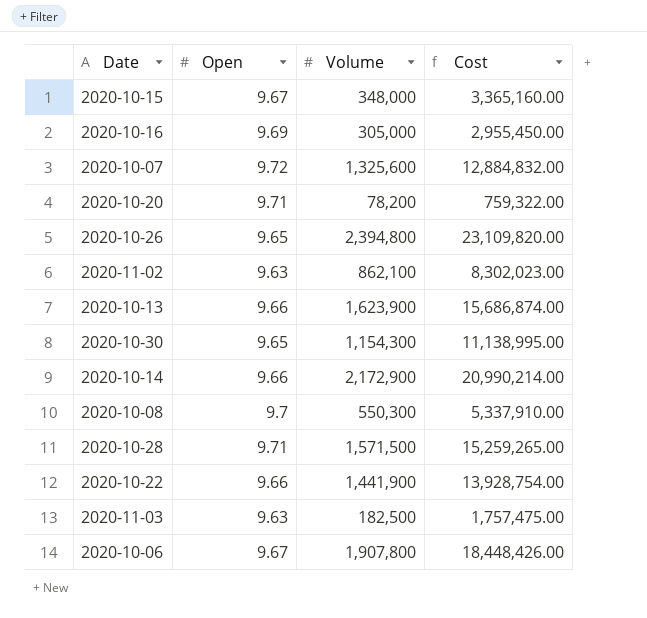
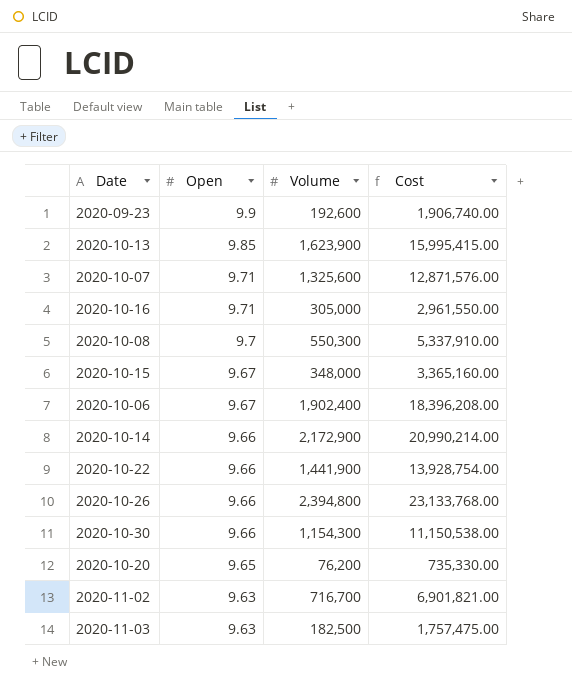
row order: none -> Open descending
row 2020-10-28: 9.71 | 1,571,500 | 15,259,265.00 -> none
row 2020-09-23: none -> 9.9 | 192,600 | 1,906,740.00
2020-10-13 | Open: 9.66 -> 9.85
2020-10-13 | Cost: 15,686,874.00 -> 15,995,415.00
2020-10-07 | Open: 9.72 -> 9.71
2020-10-07 | Cost: 12,884,832.00 -> 12,871,576.00
2020-10-16 | Open: 9.69 -> 9.71
2020-10-16 | Cost: 2,955,450.00 -> 2,961,550.00
2020-10-06 | Volume: 1,907,800 -> 1,902,400
2020-10-06 | Cost: 18,448,426.00 -> 18,396,208.00
2020-10-26 | Open: 9.65 -> 9.66
2020-10-26 | Cost: 23,109,820.00 -> 23,133,768.00
2020-10-30 | Open: 9.65 -> 9.66
2020-10-30 | Cost: 11,138,995.00 -> 11,150,538.00
2020-10-20 | Open: 9.71 -> 9.65
2020-10-20 | Volume: 78,200 -> 76,200
2020-10-20 | Cost: 759,322.00 -> 735,330.00
2020-11-02 | Volume: 862,100 -> 716,700
2020-11-02 | Cost: 8,302,023.00 -> 6,901,821.00

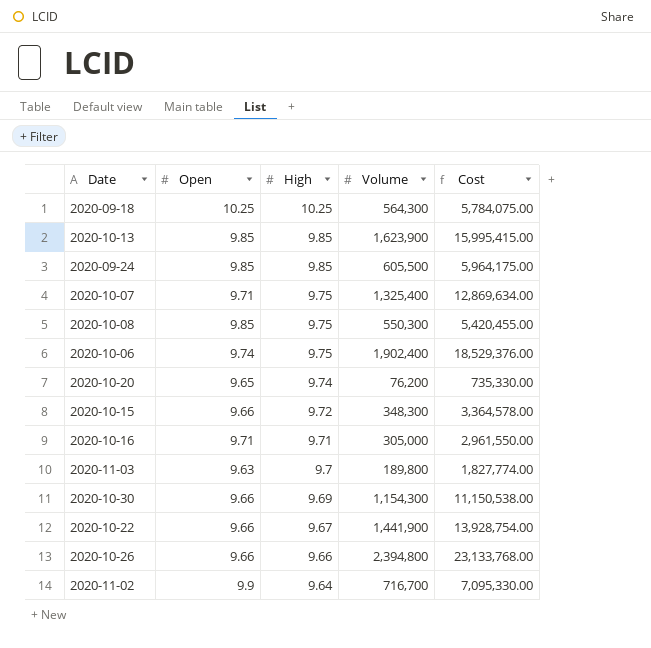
row order: Open descending -> High descending
column High | position: none -> 3
row 2020-09-23: 9.9 | 192,600 | 1,906,740.00 -> none
row 2020-10-14: 9.66 | 2,172,900 | 20,990,214.00 -> none
row 2020-09-18: none -> 10.25 | 10.25 | 564,300 | 5,784,075.00
row 2020-09-24: none -> 9.85 | 9.85 | 605,500 | 5,964,175.00
2020-10-07 | Volume: 1,325,600 -> 1,325,400
2020-10-07 | Cost: 12,871,576.00 -> 12,869,634.00
2020-10-08 | Open: 9.7 -> 9.85
2020-10-08 | Cost: 5,337,910.00 -> 5,420,455.00
2020-10-06 | Open: 9.67 -> 9.74
2020-10-06 | Cost: 18,396,208.00 -> 18,529,376.00
2020-10-15 | Open: 9.67 -> 9.66
2020-10-15 | Volume: 348,000 -> 348,300
2020-10-15 | Cost: 3,365,160.00 -> 3,364,578.00
2020-11-03 | Volume: 182,500 -> 189,800
2020-11-03 | Cost: 1,757,475.00 -> 1,827,774.00
2020-11-02 | Open: 9.63 -> 9.9
2020-11-02 | Cost: 6,901,821.00 -> 7,095,330.00

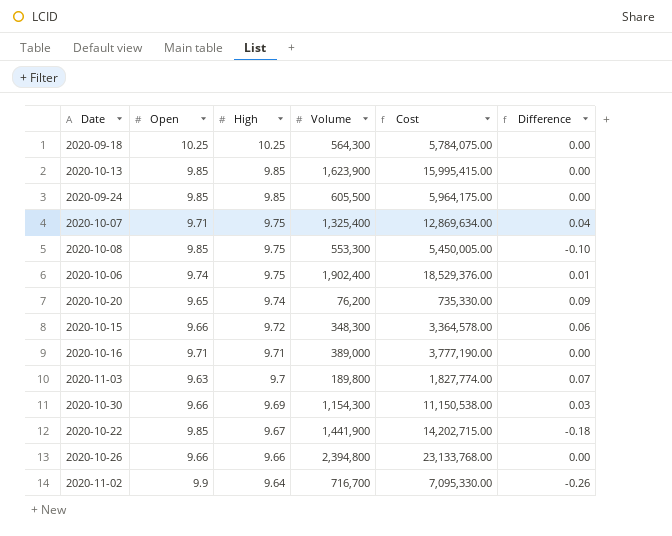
column Difference | formula: none -> [High] - [Open]
2020-10-08 | Volume: 550,300 -> 553,300
2020-10-08 | Cost: 5,420,455.00 -> 5,450,005.00
2020-10-16 | Volume: 305,000 -> 389,000
2020-10-16 | Cost: 2,961,550.00 -> 3,777,190.00
2020-10-22 | Open: 9.66 -> 9.85
2020-10-22 | Cost: 13,928,754.00 -> 14,202,715.00

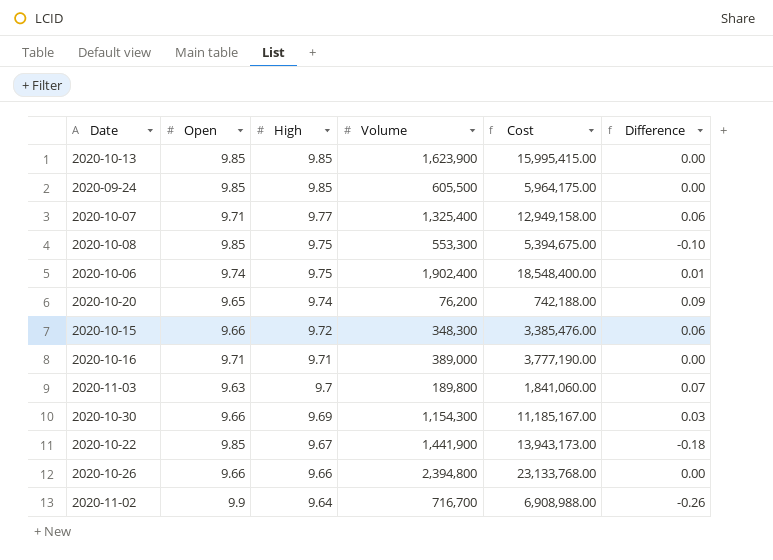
column Cost | formula: [Open] * [Volume] -> [High] * [Volume]
row 2020-09-18: 10.25 | 10.25 | 564,300 | 5,784,075.00 | 0.00 -> none
2020-10-07 | High: 9.75 -> 9.77
2020-10-07 | Difference: 0.04 -> 0.06

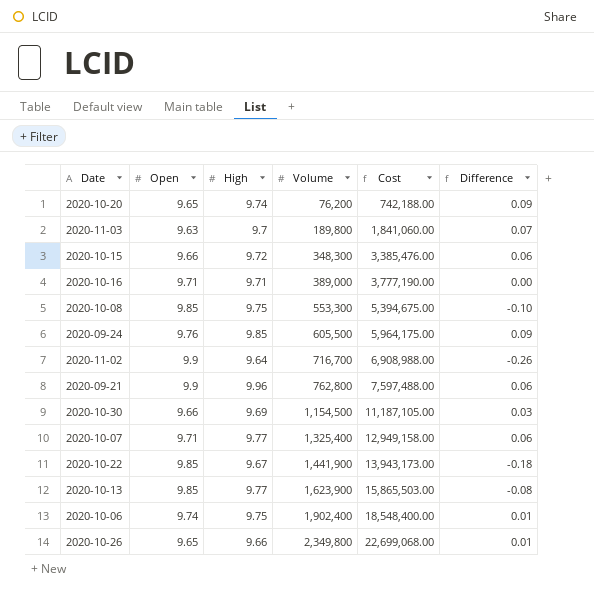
row order: High descending -> Volume ascending
2020-09-24 | Open: 9.85 -> 9.76
2020-09-24 | Difference: 0.00 -> 0.09
row 2020-09-21: none -> 9.9 | 9.96 | 762,800 | 7,597,488.00 | 0.06
2020-10-30 | Volume: 1,154,300 -> 1,154,500
2020-10-30 | Cost: 11,185,167.00 -> 11,187,105.00
2020-10-13 | High: 9.85 -> 9.77
2020-10-13 | Cost: 15,995,415.00 -> 15,865,503.00
2020-10-13 | Difference: 0.00 -> -0.08
2020-10-26 | Open: 9.66 -> 9.65
2020-10-26 | Volume: 2,394,800 -> 2,349,800
2020-10-26 | Cost: 23,133,768.00 -> 22,699,068.00
2020-10-26 | Difference: 0.00 -> 0.01

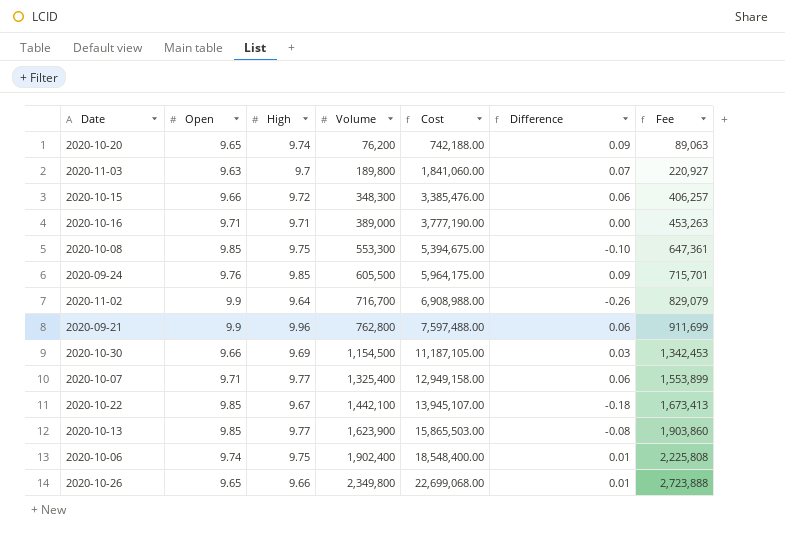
column Fee | formula: none -> [Cost] * 0.12
2020-10-22 | Volume: 1,441,900 -> 1,442,100
2020-10-22 | Cost: 13,943,173.00 -> 13,945,107.00

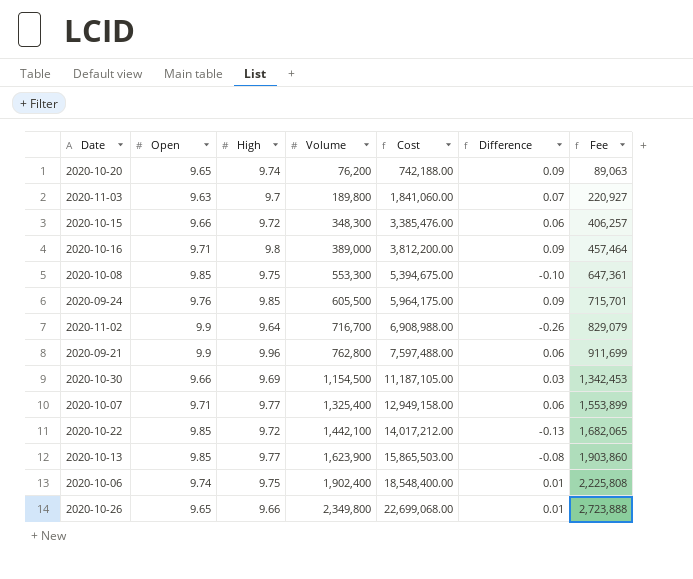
2020-10-16 | High: 9.71 -> 9.8
2020-10-16 | Cost: 3,777,190.00 -> 3,812,200.00
2020-10-16 | Difference: 0.00 -> 0.09
2020-10-16 | Fee: 453,263 -> 457,464
2020-10-22 | High: 9.67 -> 9.72
2020-10-22 | Cost: 13,945,107.00 -> 14,017,212.00
2020-10-22 | Difference: -0.18 -> -0.13
2020-10-22 | Fee: 1,673,413 -> 1,682,065

